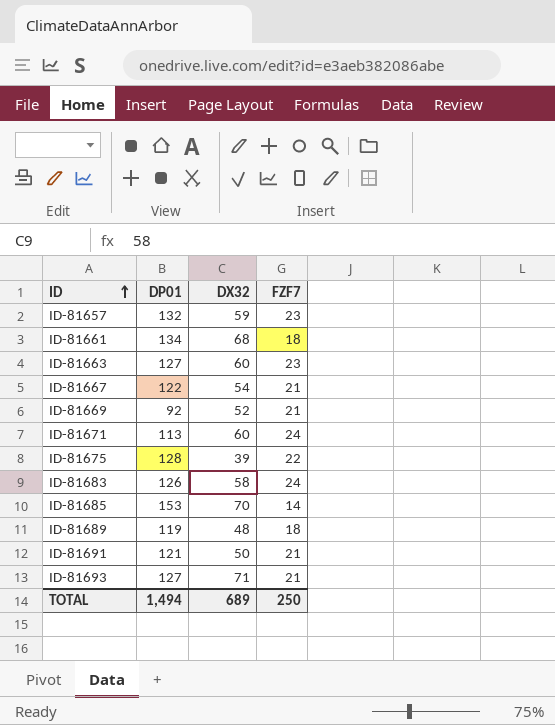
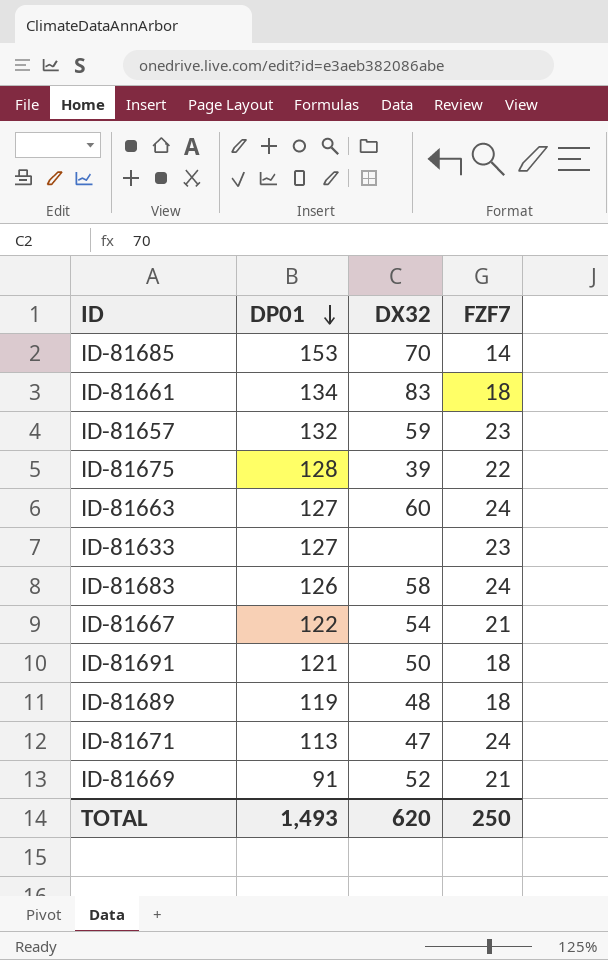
row order: ID ascending -> DP01 descending
row ID-81693: 127 | 71 | 21 -> none
ID-81661 | DX32: 68 -> 83
ID-81663 | FZF7: 23 -> 24
row ID-81633: none -> 127 | none | 23
ID-81691 | FZF7: 21 -> 18
ID-81671 | DX32: 60 -> 47
ID-81669 | DP01: 92 -> 91
TOTAL | DP01: 1,494 -> 1,493
TOTAL | DX32: 689 -> 620

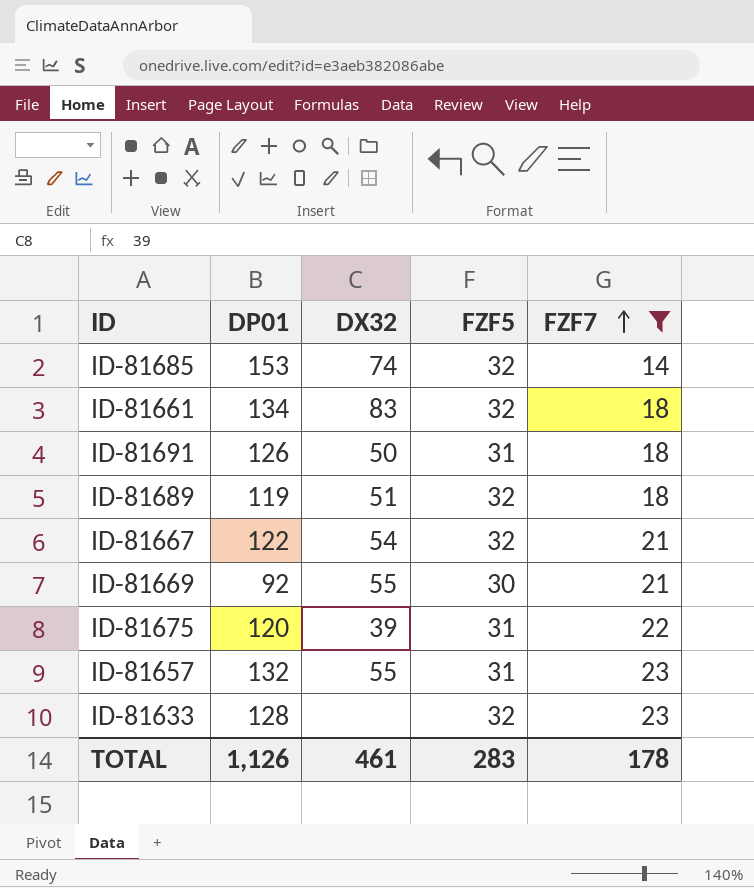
filter: none -> FZF7 != 24
row order: DP01 descending -> FZF7 ascending
column FZF5 | position: none -> 4
ID-81685 | DX32: 70 -> 74
ID-81691 | DP01: 121 -> 126
ID-81689 | DX32: 48 -> 51
ID-81669 | DP01: 91 -> 92
ID-81669 | DX32: 52 -> 55
ID-81675 | DP01: 128 -> 120
ID-81657 | DX32: 59 -> 55
ID-81633 | DP01: 127 -> 128
TOTAL | DP01: 1,493 -> 1,126
TOTAL | DX32: 620 -> 461
TOTAL | FZF7: 250 -> 178

